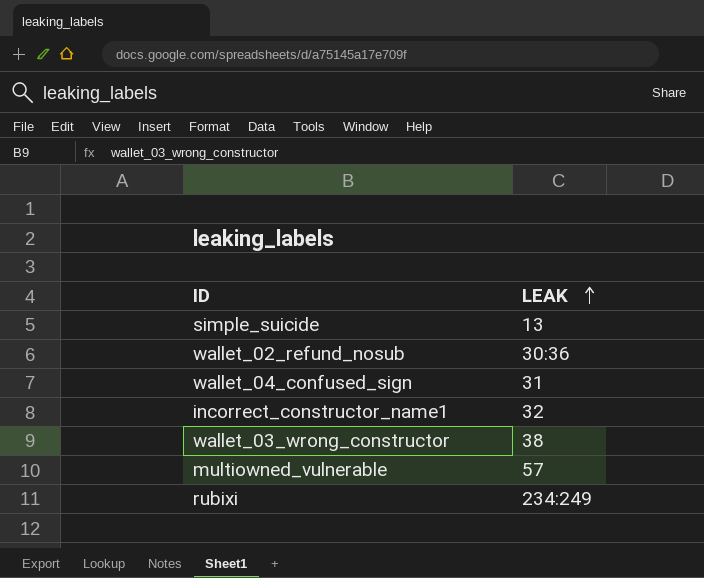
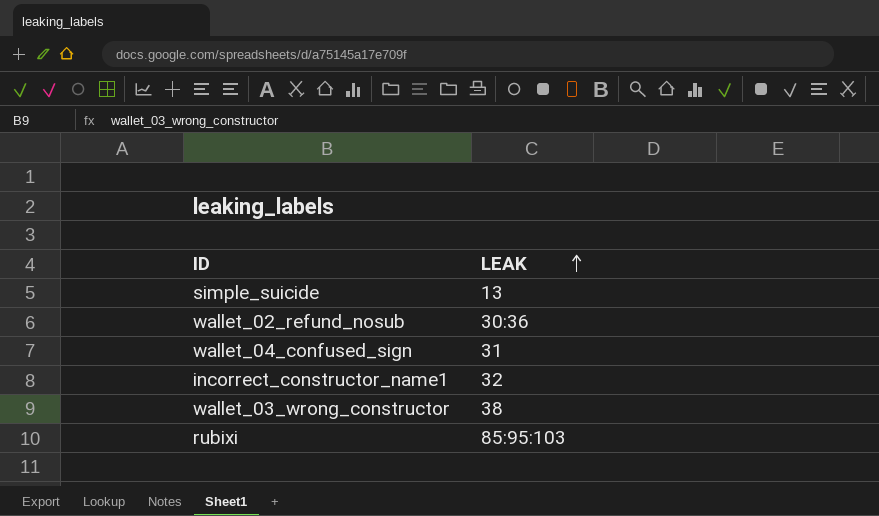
row multiowned_vulnerable: 57 -> none
rubixi | LEAK: 234:249 -> 85:95:103

